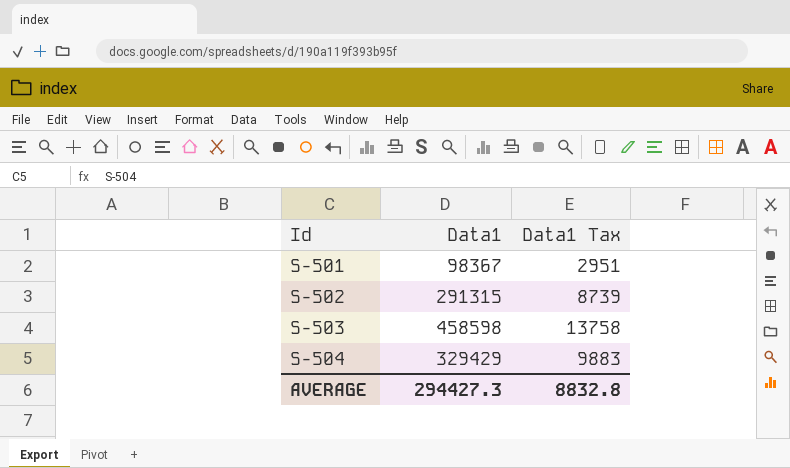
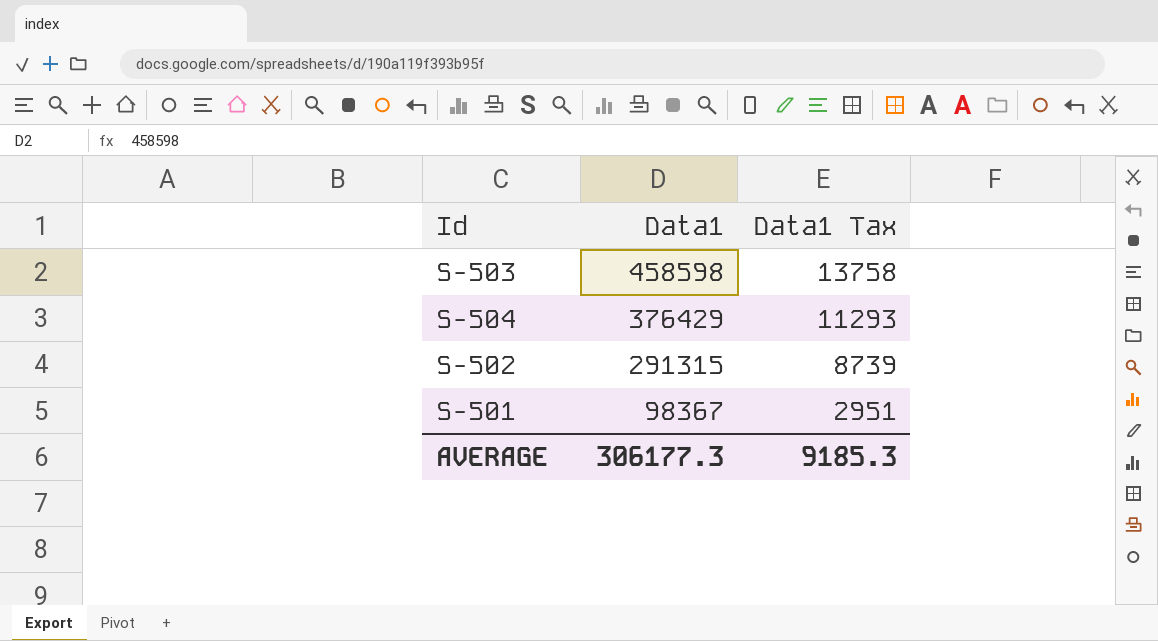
row order: Id ascending -> Data1 descending
S-504 | Data1: 329429 -> 376429
S-504 | Data1 Tax: 9883 -> 11293
AVERAGE | Data1: 294427.3 -> 306177.3
AVERAGE | Data1 Tax: 8832.8 -> 9185.3

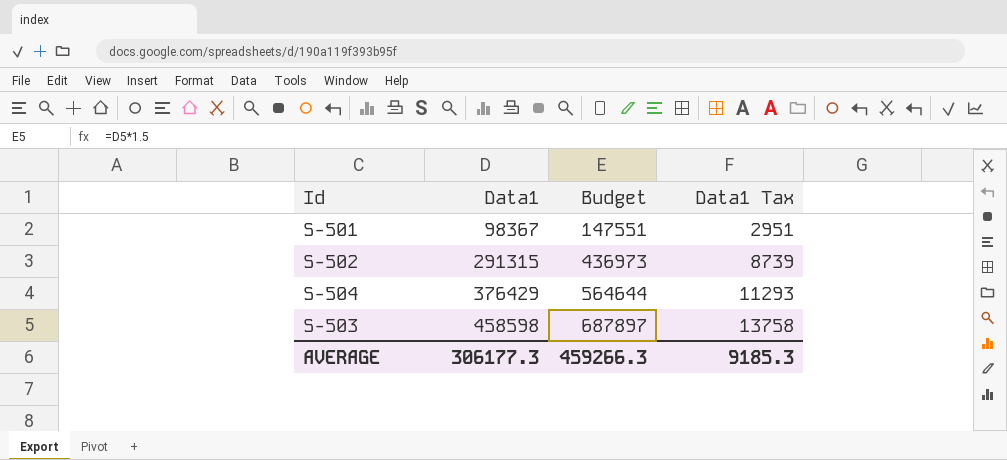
row order: Data1 descending -> Data1 ascending
column Budget | formula: none -> [Data1] * 1.5

